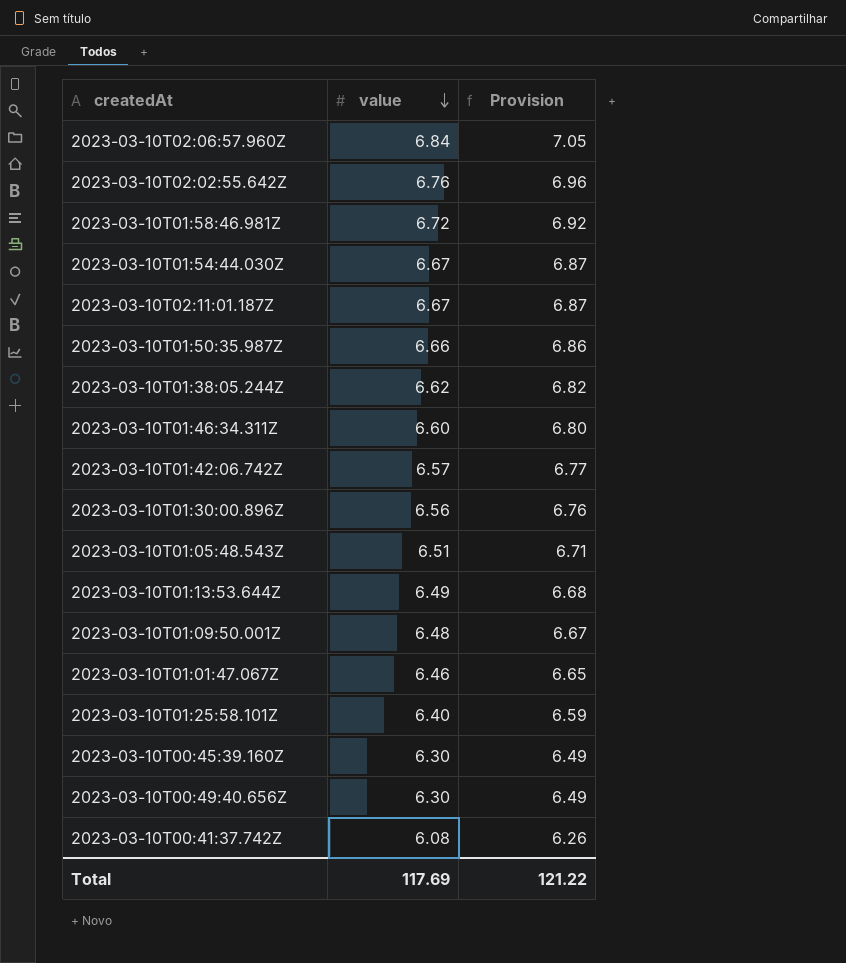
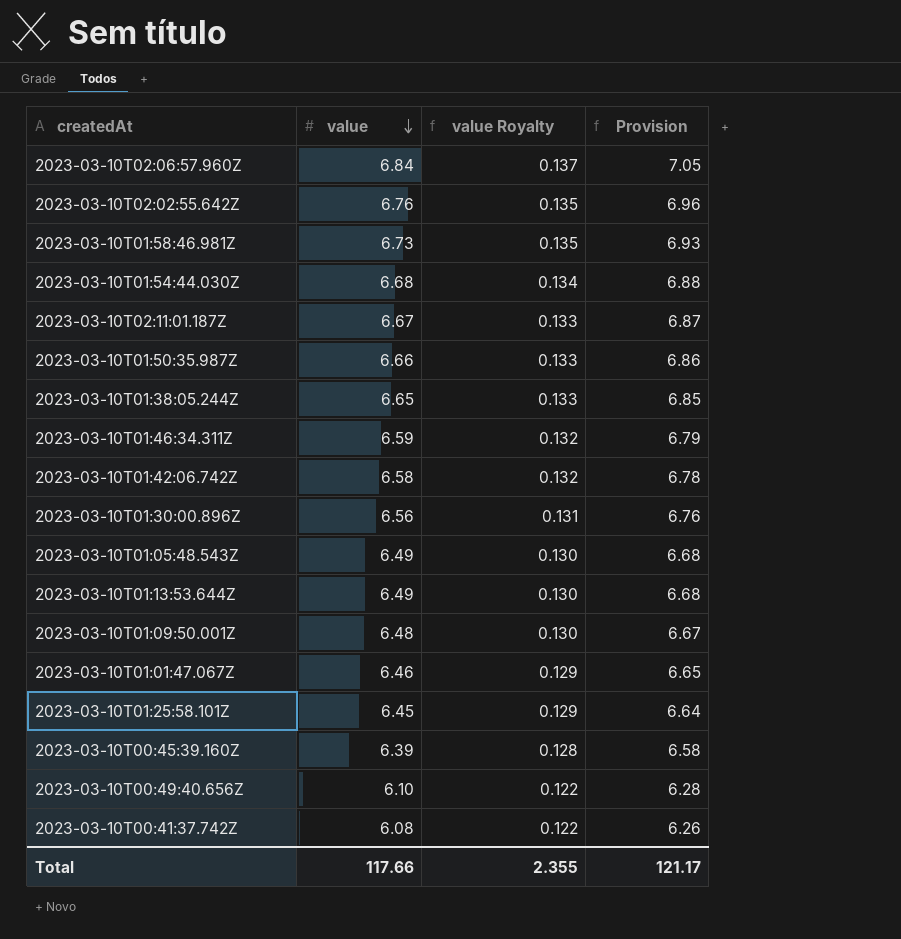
column value Royalty | formula: none -> [value] * 0.02
2023-03-10T01:58:46.981Z | value: 6.72 -> 6.73
2023-03-10T01:58:46.981Z | Provision: 6.92 -> 6.93
2023-03-10T01:54:44.030Z | value: 6.67 -> 6.68
2023-03-10T01:54:44.030Z | Provision: 6.87 -> 6.88
2023-03-10T01:38:05.244Z | value: 6.62 -> 6.65
2023-03-10T01:38:05.244Z | Provision: 6.82 -> 6.85
2023-03-10T01:46:34.311Z | value: 6.60 -> 6.59
2023-03-10T01:46:34.311Z | Provision: 6.80 -> 6.79
2023-03-10T01:42:06.742Z | value: 6.57 -> 6.58
2023-03-10T01:42:06.742Z | Provision: 6.77 -> 6.78
2023-03-10T01:05:48.543Z | value: 6.51 -> 6.49
2023-03-10T01:05:48.543Z | Provision: 6.71 -> 6.68
2023-03-10T01:25:58.101Z | value: 6.40 -> 6.45
2023-03-10T01:25:58.101Z | Provision: 6.59 -> 6.64
2023-03-10T00:45:39.160Z | value: 6.30 -> 6.39
2023-03-10T00:45:39.160Z | Provision: 6.49 -> 6.58
2023-03-10T00:49:40.656Z | value: 6.30 -> 6.10
2023-03-10T00:49:40.656Z | Provision: 6.49 -> 6.28
Total | value: 117.69 -> 117.66
Total | Provision: 121.22 -> 121.17

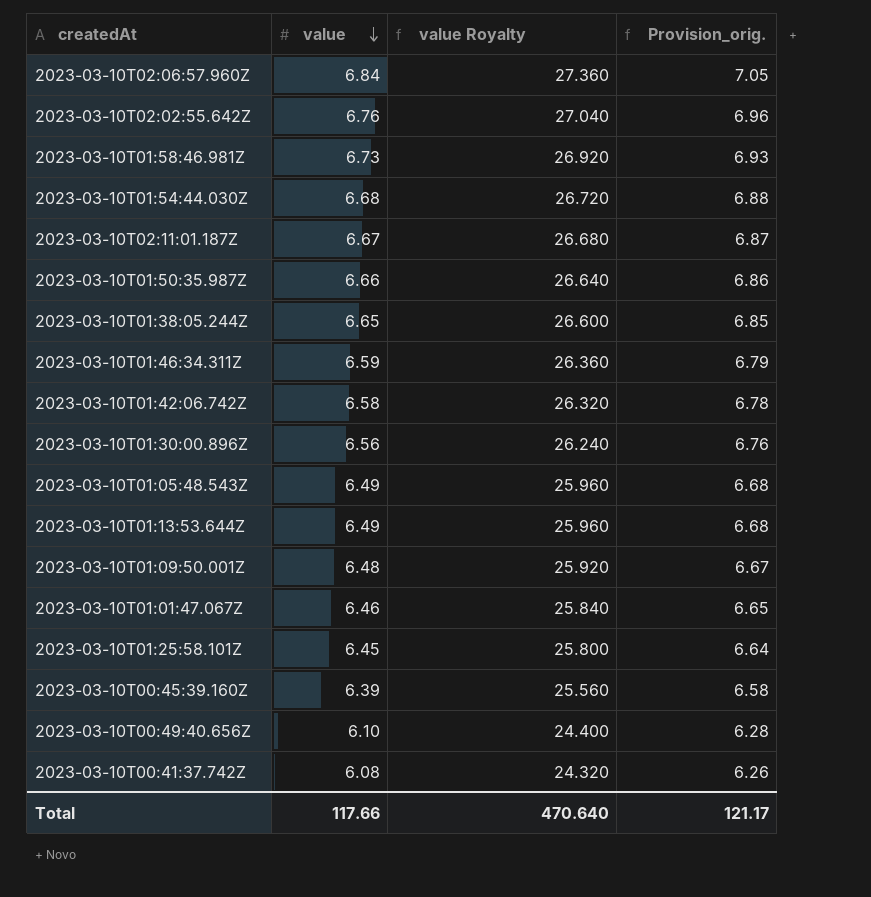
column value Royalty | formula: [value] * 0.02 -> [value] * 4
column name: Provision -> Provision_orig.
Total | value Royalty: 2.355 -> 470.640

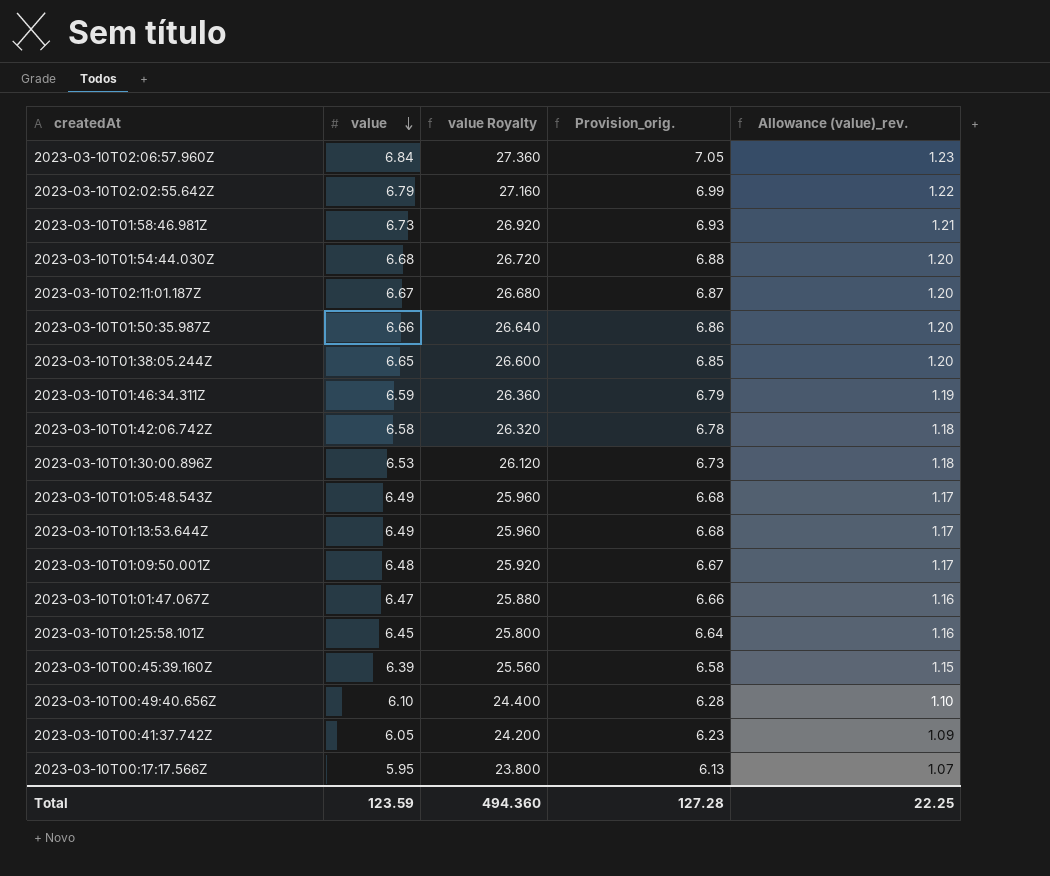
column Allowance (value)_rev. | formula: none -> [value] * 0.18
2023-03-10T02:02:55.642Z | value: 6.76 -> 6.79
2023-03-10T02:02:55.642Z | value Royalty: 27.040 -> 27.160
2023-03-10T02:02:55.642Z | Provision_orig.: 6.96 -> 6.99
2023-03-10T01:30:00.896Z | value: 6.56 -> 6.53
2023-03-10T01:30:00.896Z | value Royalty: 26.240 -> 26.120
2023-03-10T01:30:00.896Z | Provision_orig.: 6.76 -> 6.73
2023-03-10T01:01:47.067Z | value: 6.46 -> 6.47
2023-03-10T01:01:47.067Z | value Royalty: 25.840 -> 25.880
2023-03-10T01:01:47.067Z | Provision_orig.: 6.65 -> 6.66
2023-03-10T00:41:37.742Z | value: 6.08 -> 6.05
2023-03-10T00:41:37.742Z | value Royalty: 24.320 -> 24.200
2023-03-10T00:41:37.742Z | Provision_orig.: 6.26 -> 6.23
row 2023-03-10T00:17:17.566Z: none -> 5.95 | 23.800 | 6.13 | 1.07
Total | value: 117.66 -> 123.59
Total | value Royalty: 470.640 -> 494.360
Total | Provision_orig.: 121.17 -> 127.28

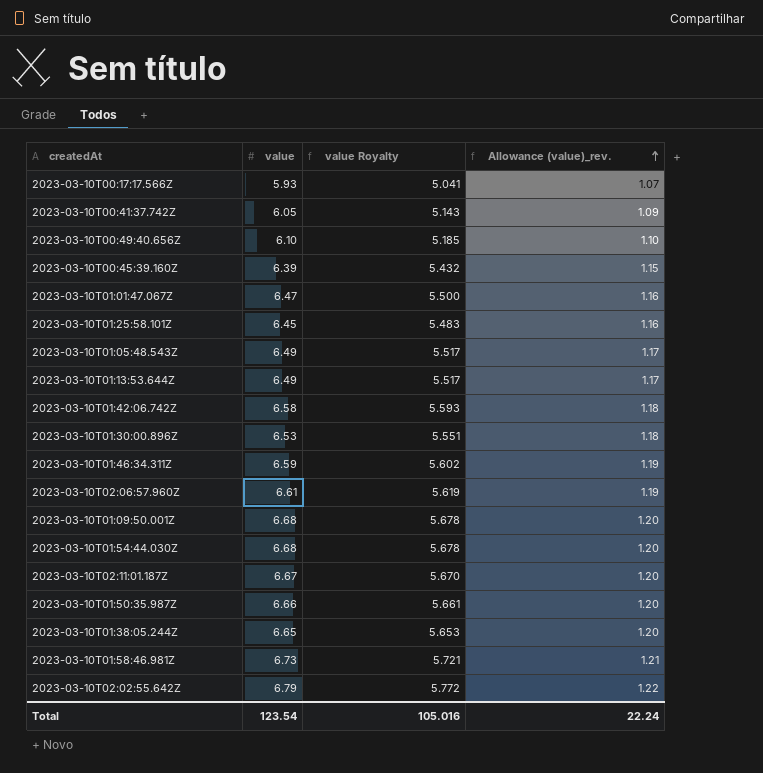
row order: value descending -> Allowance (value)_rev. ascending
column Provision_orig. | formula: [value] * 1.03 -> none
column value Royalty | formula: [value] * 4 -> [value] * 0.85
2023-03-10T00:17:17.566Z | value: 5.95 -> 5.93
2023-03-10T02:06:57.960Z | value: 6.84 -> 6.61
2023-03-10T02:06:57.960Z | Allowance (value)_rev.: 1.23 -> 1.19
2023-03-10T01:09:50.001Z | value: 6.48 -> 6.68
2023-03-10T01:09:50.001Z | Allowance (value)_rev.: 1.17 -> 1.20
Total | value: 123.59 -> 123.54
Total | value Royalty: 494.360 -> 105.016
Total | Allowance (value)_rev.: 22.25 -> 22.24

